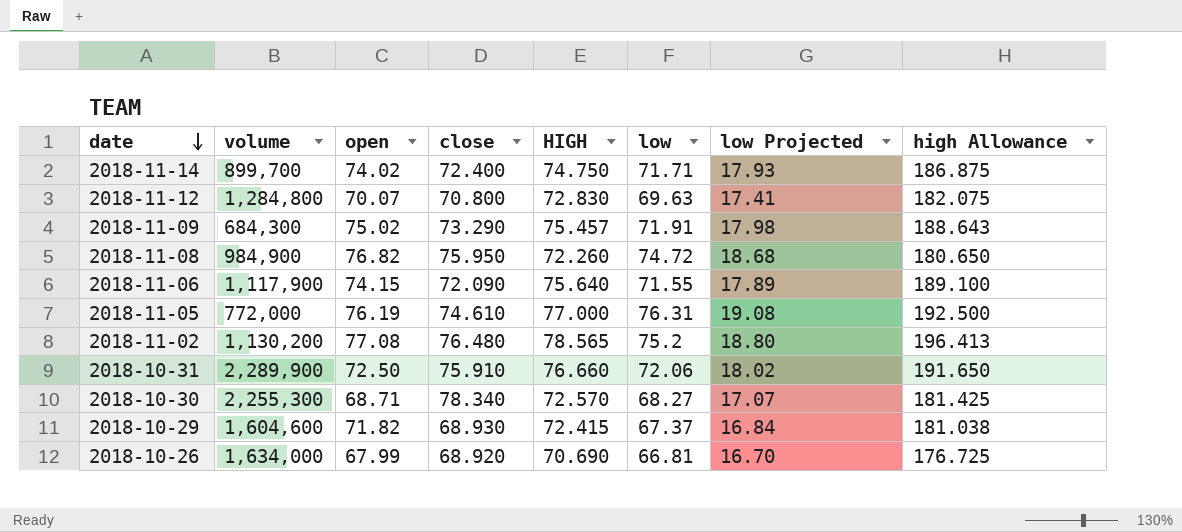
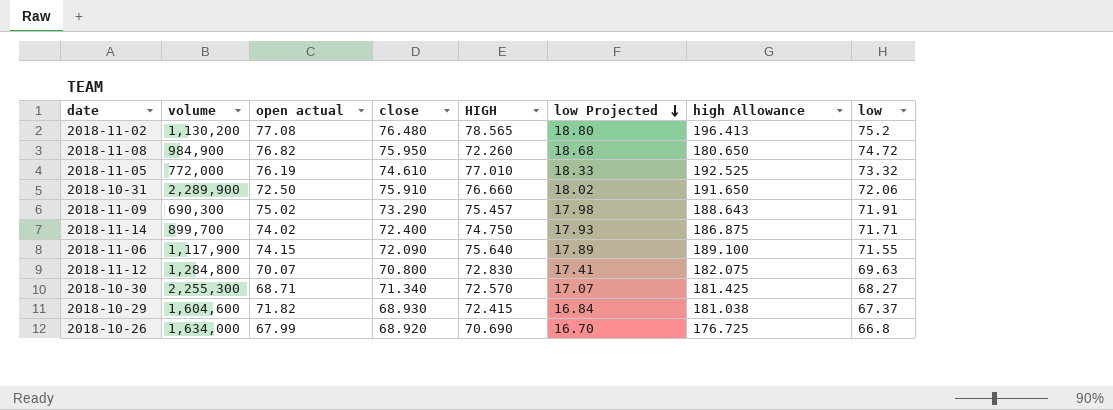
row order: date descending -> low Projected descending
column name: open -> open actual
column low | position: 6 -> 8
2018-11-05 | HIGH: 77.000 -> 77.010
2018-11-05 | low Projected: 19.08 -> 18.33
2018-11-05 | high Allowance: 192.500 -> 192.525
2018-11-05 | low: 76.31 -> 73.32
2018-11-09 | volume: 684,300 -> 690,300
2018-10-30 | close: 78.340 -> 71.340
2018-10-26 | low: 66.81 -> 66.8

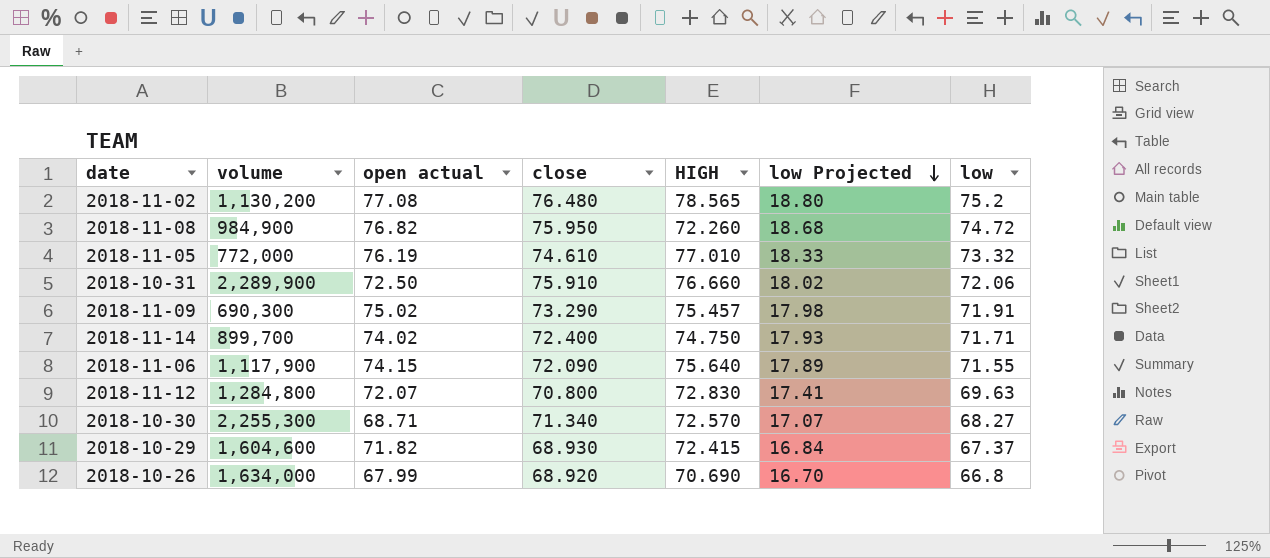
column high Allowance | formula: [HIGH] * 2.5 -> none
2018-11-12 | open actual: 70.07 -> 72.07

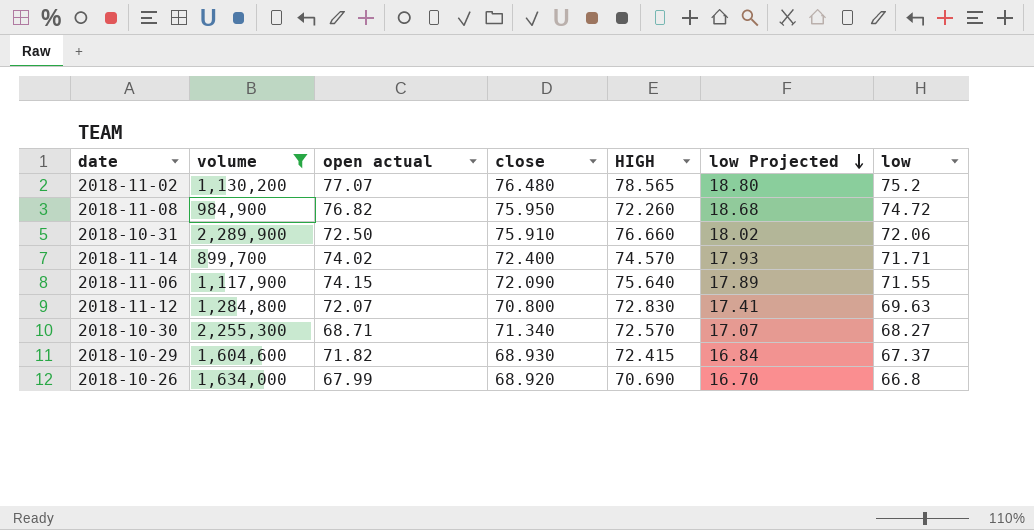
filter: none -> volume >= 899,700
2018-11-02 | open actual: 77.08 -> 77.07
2018-11-14 | HIGH: 74.750 -> 74.570

